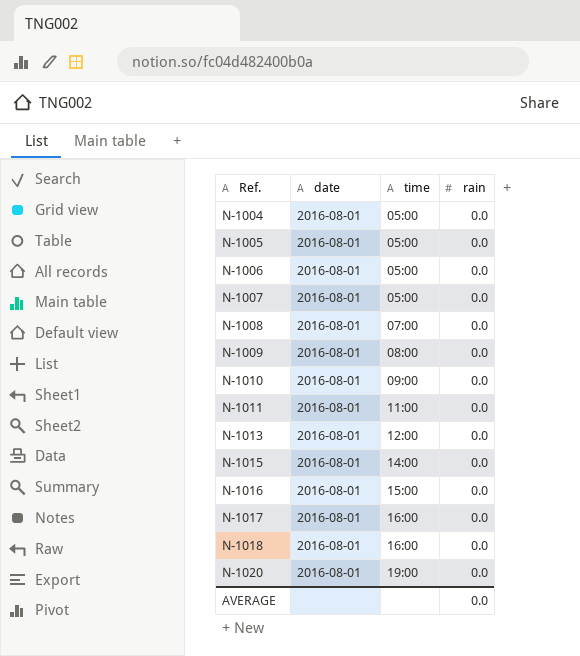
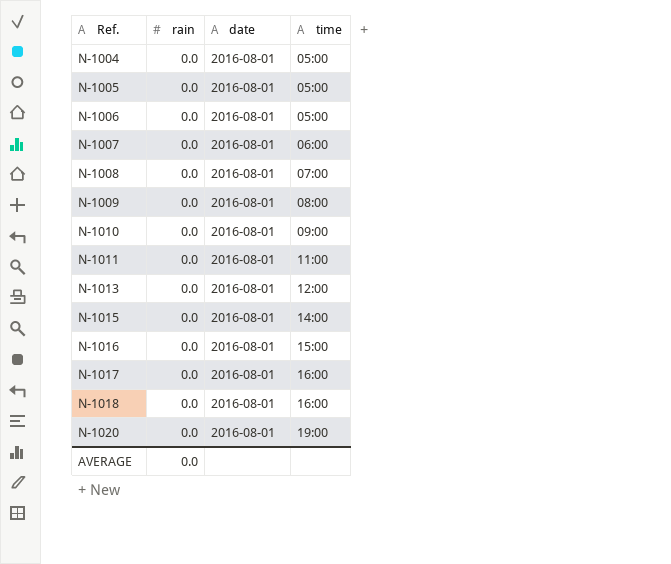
column rain | position: 4 -> 2
N-1007 | time: 05:00 -> 06:00

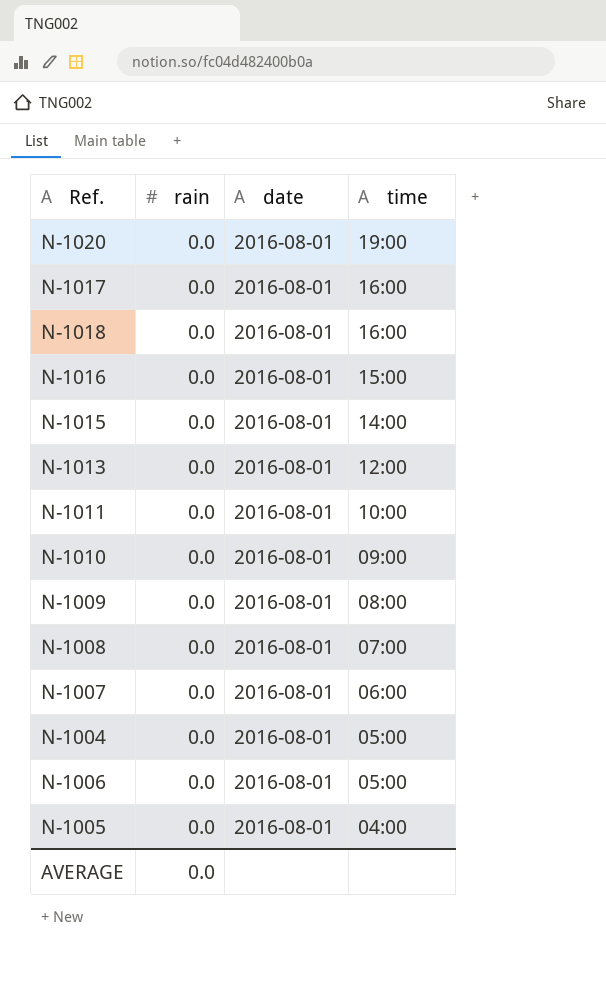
row order: Ref. ascending -> time descending
N-1011 | time: 11:00 -> 10:00
N-1005 | time: 05:00 -> 04:00

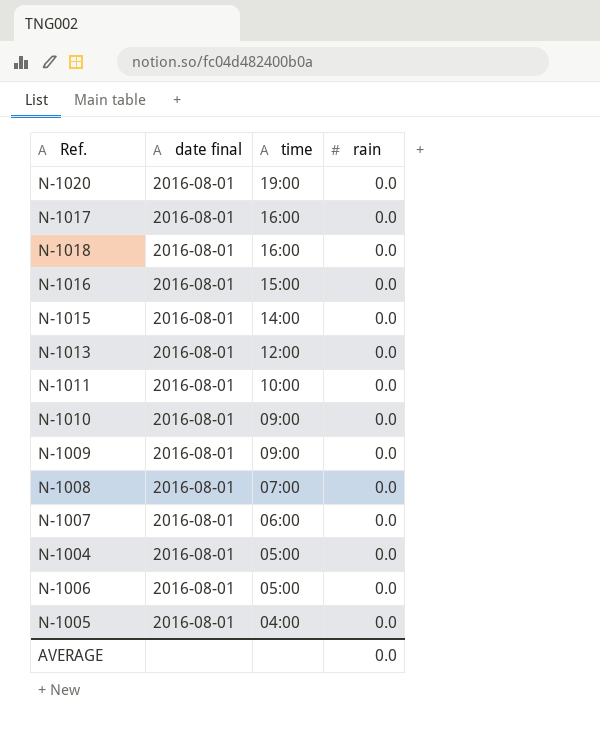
column name: date -> date final
column rain | position: 2 -> 4
N-1009 | time: 08:00 -> 09:00

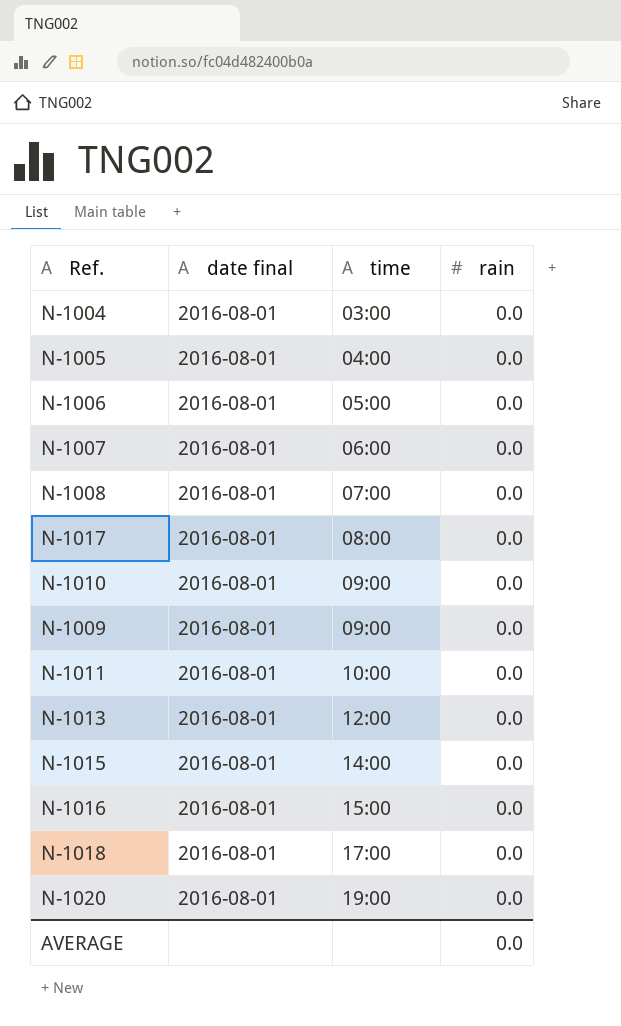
row order: time descending -> time ascending
N-1004 | time: 05:00 -> 03:00
N-1017 | time: 16:00 -> 08:00
N-1018 | time: 16:00 -> 17:00

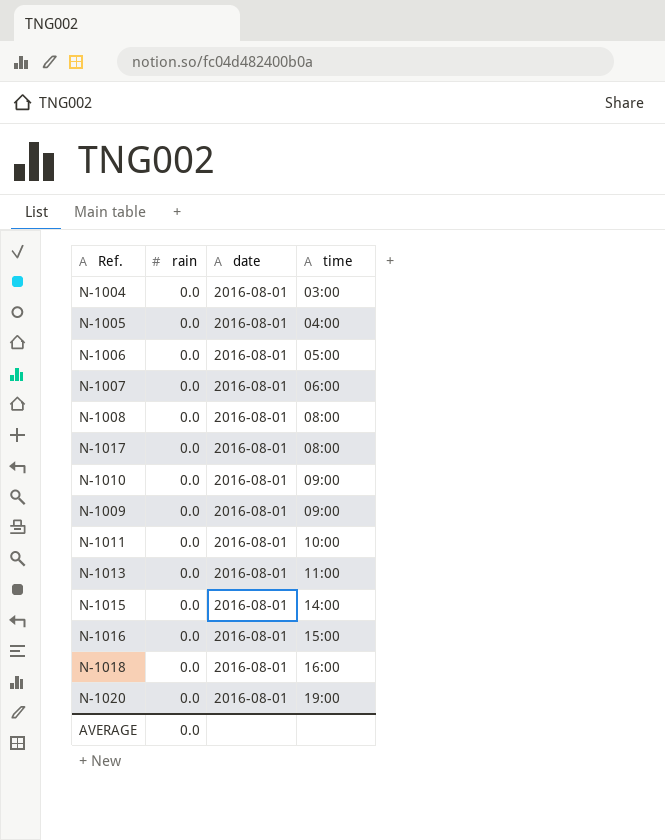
column rain | position: 4 -> 2
column name: date final -> date
N-1008 | time: 07:00 -> 08:00
N-1013 | time: 12:00 -> 11:00
N-1018 | time: 17:00 -> 16:00

